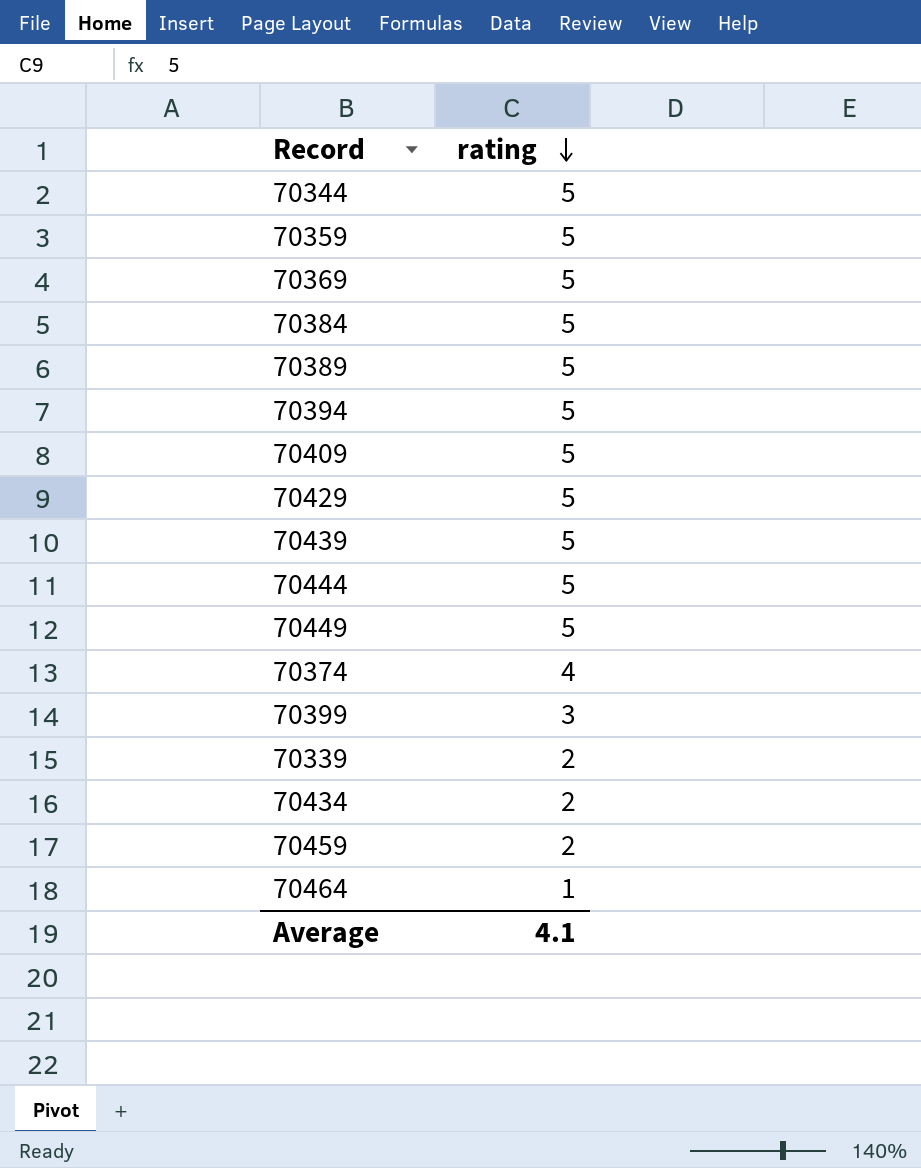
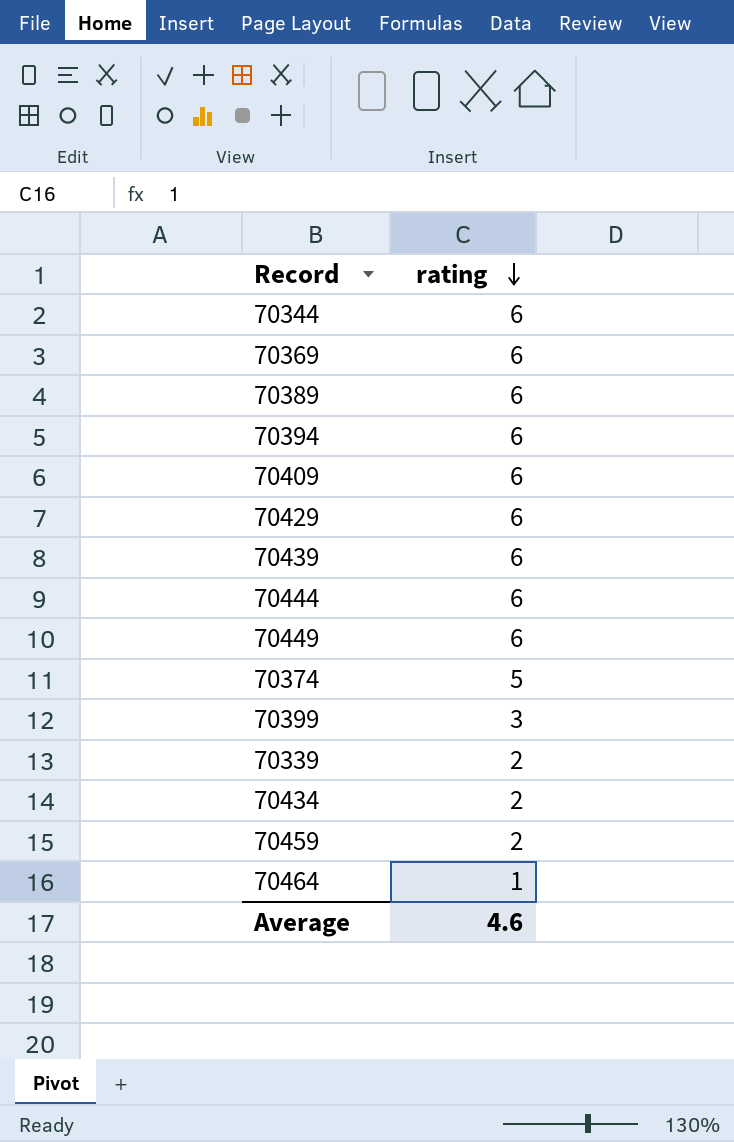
row 70359: 5 -> none
row 70384: 5 -> none
70344 | rating: 5 -> 6
70369 | rating: 5 -> 6
70389 | rating: 5 -> 6
70394 | rating: 5 -> 6
70409 | rating: 5 -> 6
70429 | rating: 5 -> 6
70439 | rating: 5 -> 6
70444 | rating: 5 -> 6
70449 | rating: 5 -> 6
70374 | rating: 4 -> 5
Average | rating: 4.1 -> 4.6

